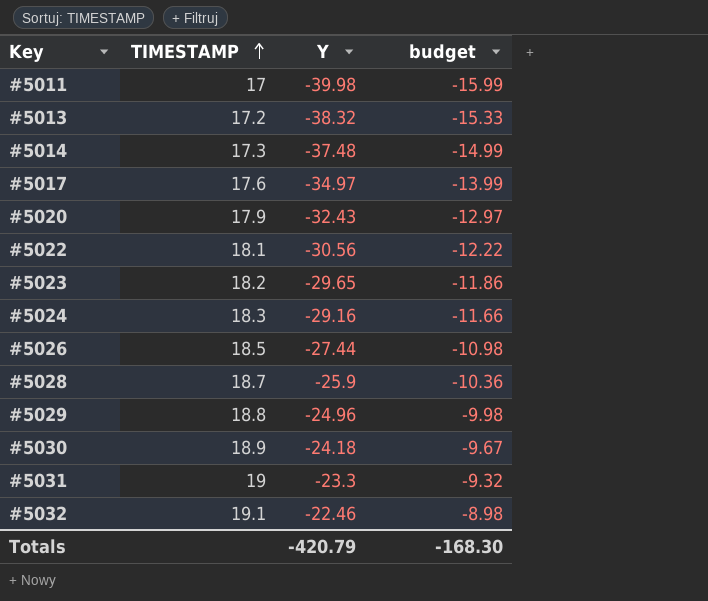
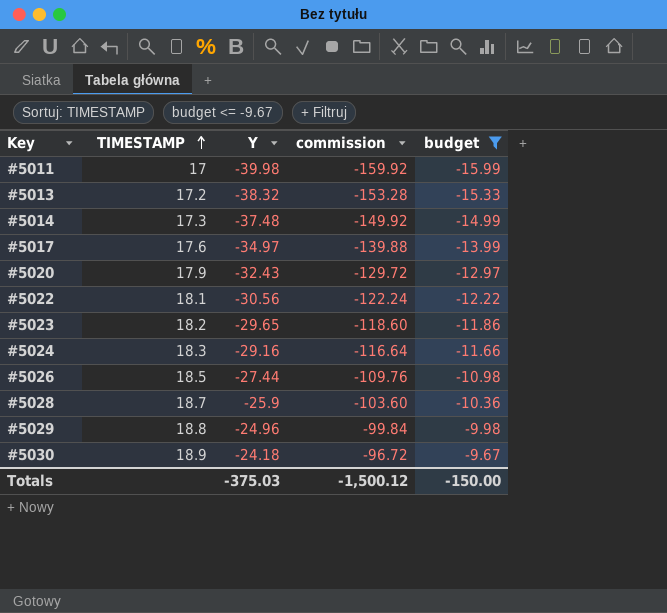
filter: none -> budget <= -9.67
column commission | formula: none -> [Y] * 4
Totals | Y: -420.79 -> -375.03
Totals | budget: -168.30 -> -150.00

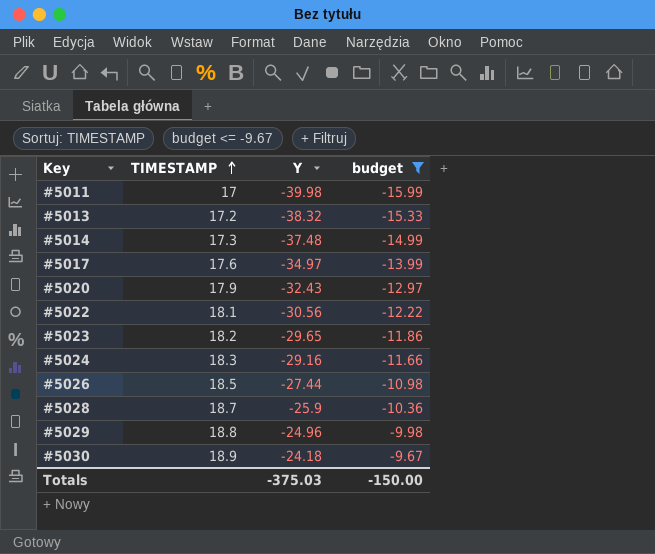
column commission | formula: [Y] * 4 -> none

